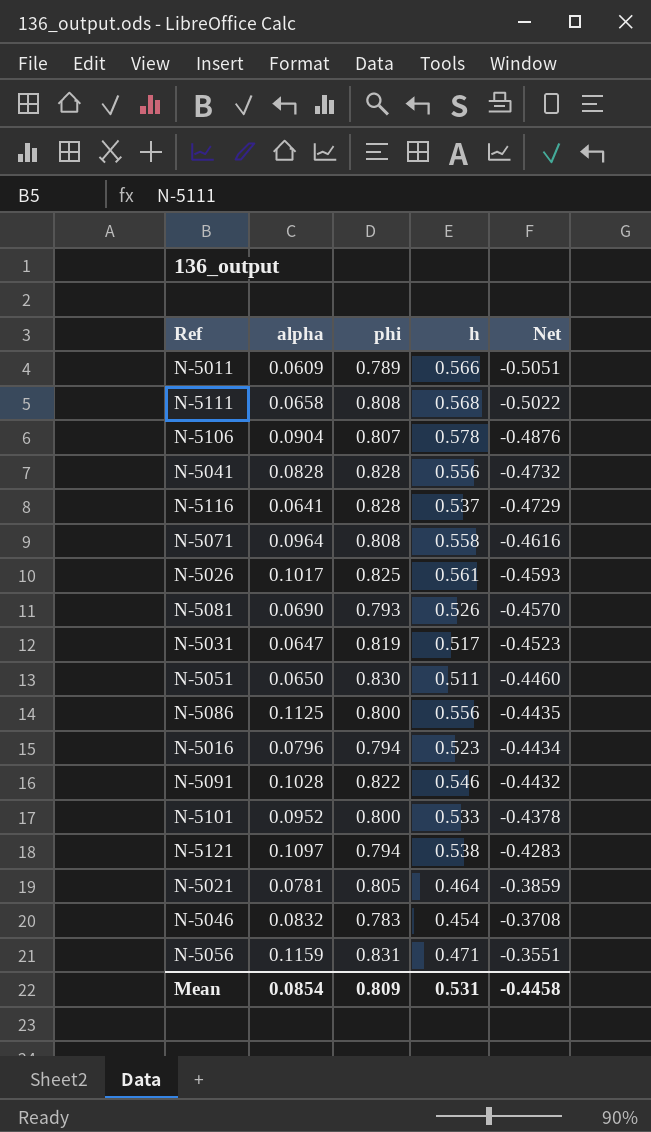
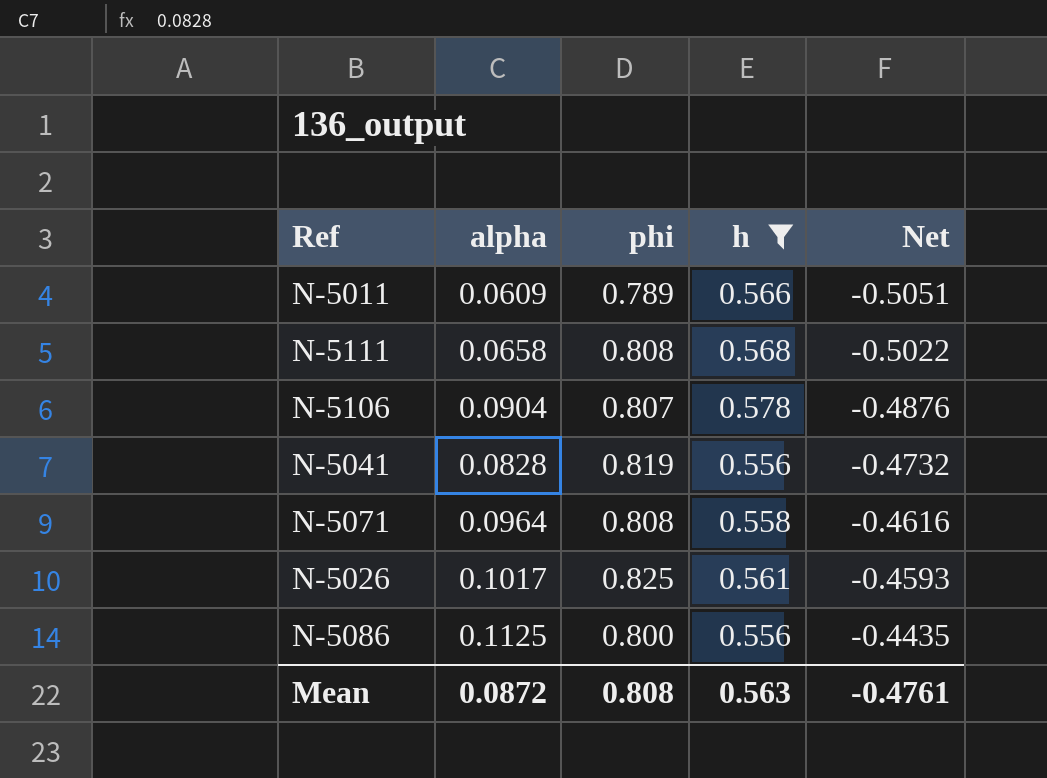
filter: none -> h >= 0.556
N-5041 | phi: 0.828 -> 0.819
Mean | alpha: 0.0854 -> 0.0872
Mean | phi: 0.809 -> 0.808
Mean | h: 0.531 -> 0.563
Mean | Net: -0.4458 -> -0.4761

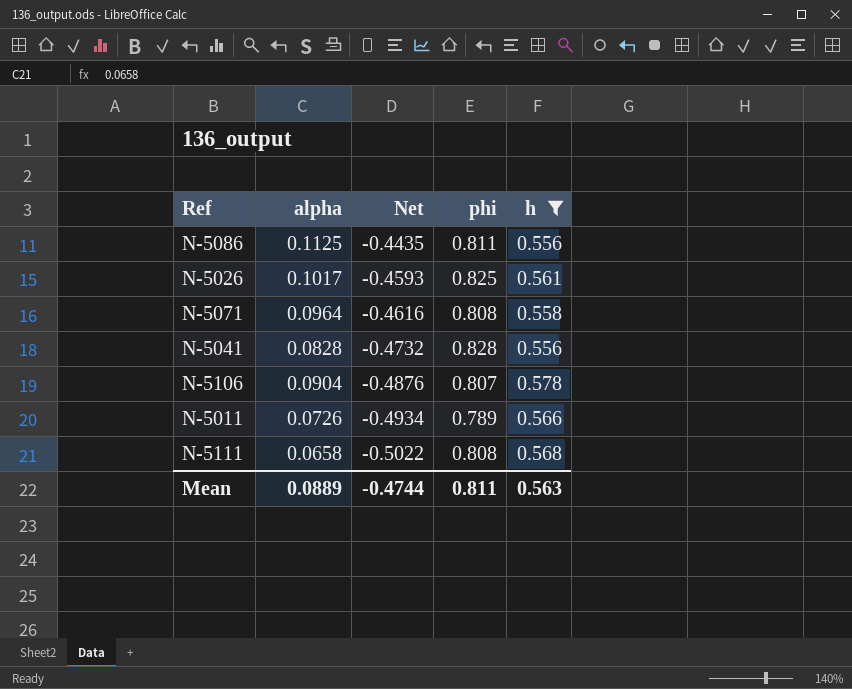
row order: Net ascending -> Net descending
column Net | position: 5 -> 3
N-5086 | phi: 0.800 -> 0.811
N-5041 | phi: 0.819 -> 0.828
N-5011 | alpha: 0.0609 -> 0.0726
N-5011 | Net: -0.5051 -> -0.4934
Mean | alpha: 0.0872 -> 0.0889
Mean | Net: -0.4761 -> -0.4744
Mean | phi: 0.808 -> 0.811

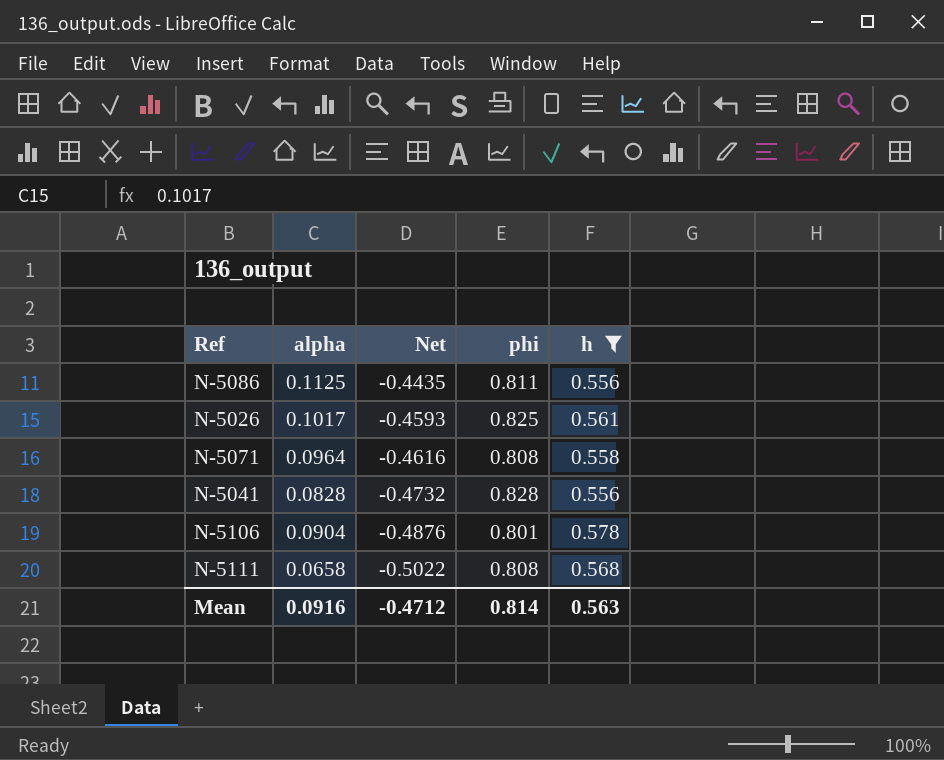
row N-5011: 0.0726 | -0.4934 | 0.789 | 0.566 -> none
N-5106 | phi: 0.807 -> 0.801
Mean | alpha: 0.0889 -> 0.0916
Mean | Net: -0.4744 -> -0.4712
Mean | phi: 0.811 -> 0.814

